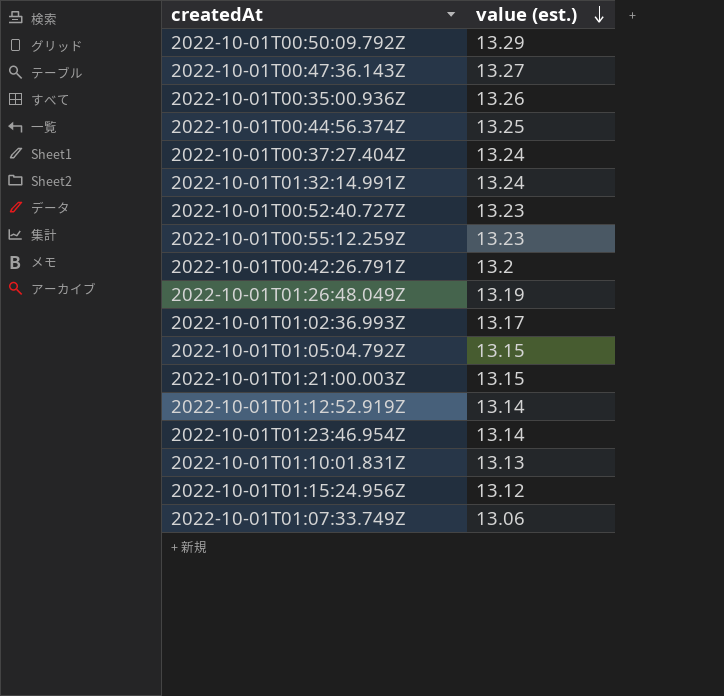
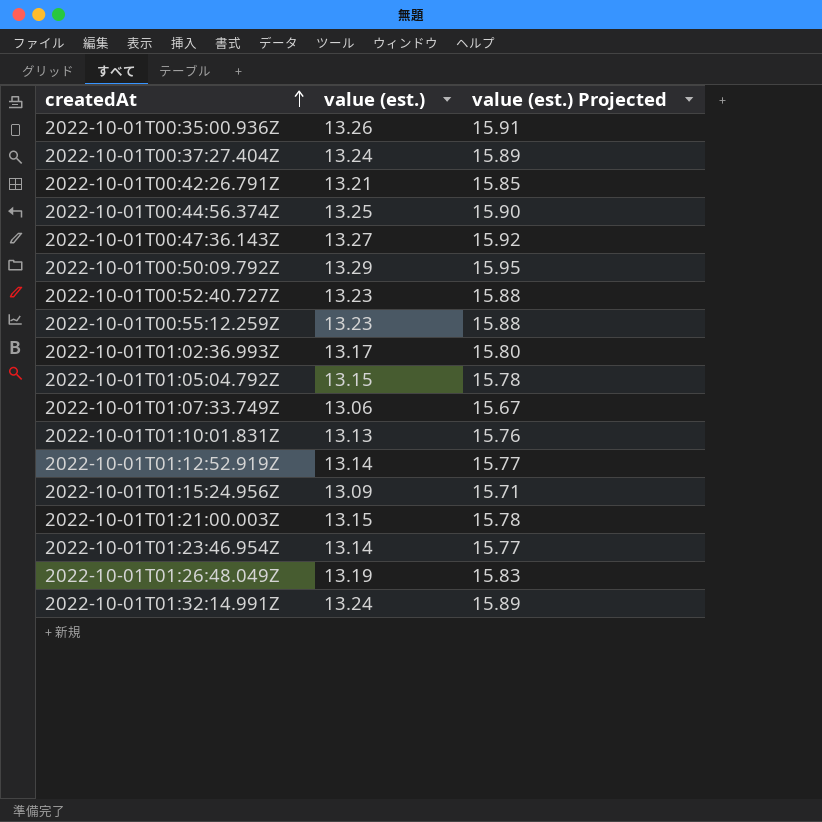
row order: value (est.) descending -> createdAt ascending
column value (est.) Projected | formula: none -> [value (est.)] * 1.2
2022-10-01T00:42:26.791Z | value (est.): 13.2 -> 13.21
2022-10-01T01:15:24.956Z | value (est.): 13.12 -> 13.09

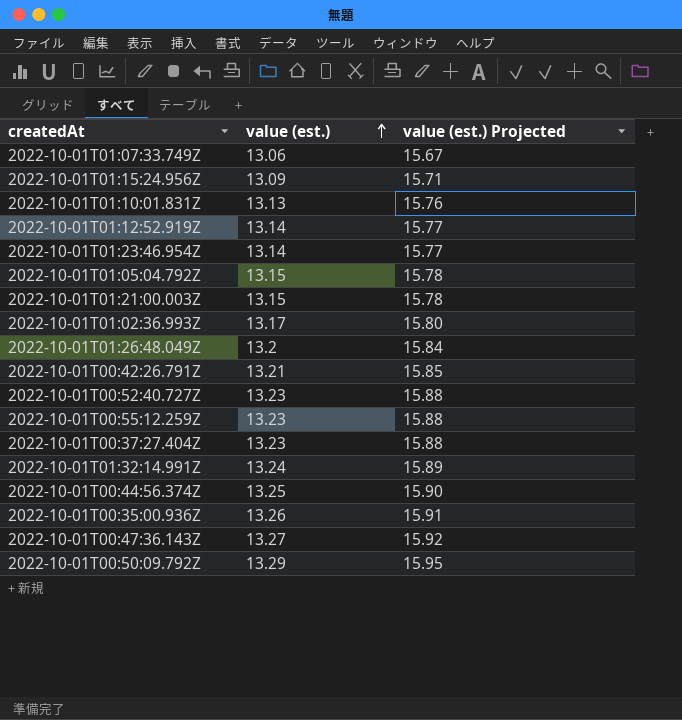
row order: createdAt ascending -> value (est.) ascending
2022-10-01T01:26:48.049Z | value (est.): 13.19 -> 13.2
2022-10-01T01:26:48.049Z | value (est.) Projected: 15.83 -> 15.84
2022-10-01T00:37:27.404Z | value (est.): 13.24 -> 13.23
2022-10-01T00:37:27.404Z | value (est.) Projected: 15.89 -> 15.88

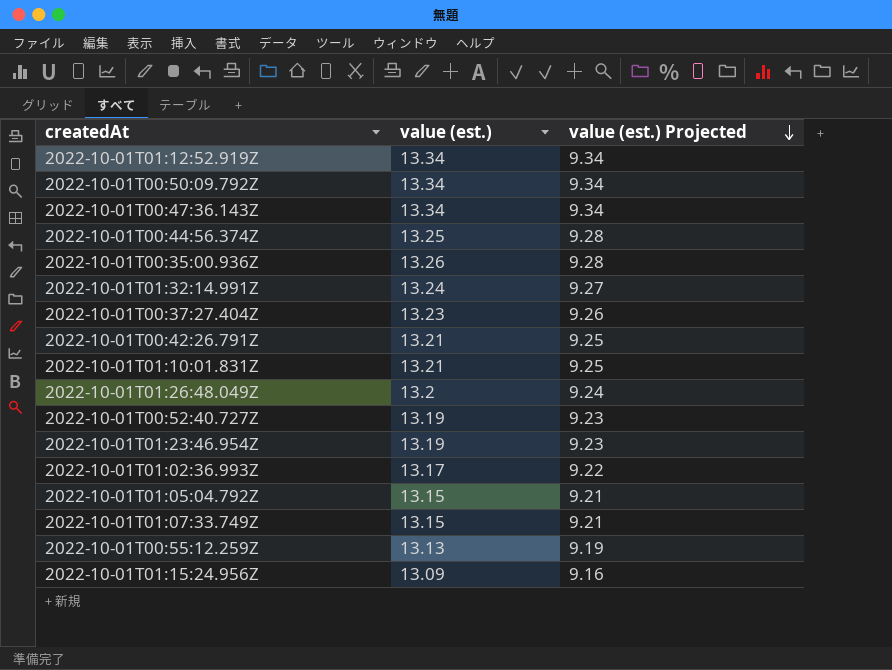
row order: value (est.) ascending -> value (est.) Projected descending
column value (est.) Projected | formula: [value (est.)] * 1.2 -> [value (est.)] * 0.7
row 2022-10-01T01:21:00.003Z: 13.15 | 15.78 -> none
2022-10-01T01:12:52.919Z | value (est.): 13.14 -> 13.34
2022-10-01T00:50:09.792Z | value (est.): 13.29 -> 13.34
2022-10-01T00:47:36.143Z | value (est.): 13.27 -> 13.34
2022-10-01T01:10:01.831Z | value (est.): 13.13 -> 13.21
2022-10-01T00:52:40.727Z | value (est.): 13.23 -> 13.19
2022-10-01T01:23:46.954Z | value (est.): 13.14 -> 13.19
2022-10-01T01:07:33.749Z | value (est.): 13.06 -> 13.15
2022-10-01T00:55:12.259Z | value (est.): 13.23 -> 13.13

